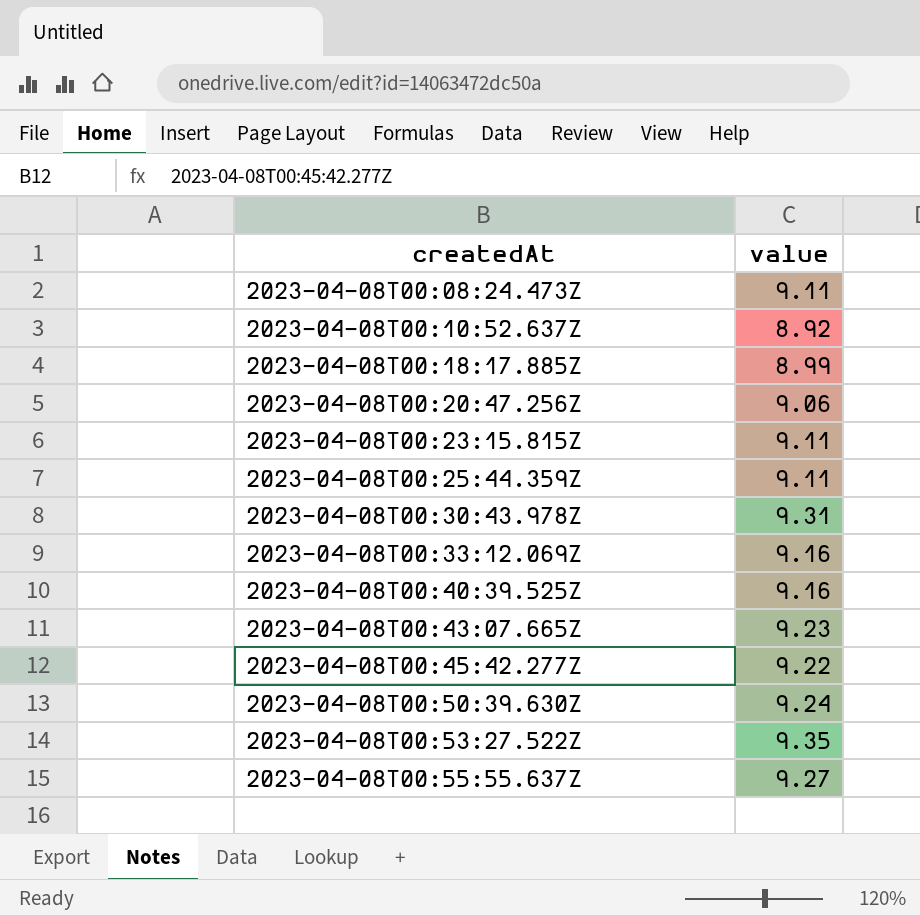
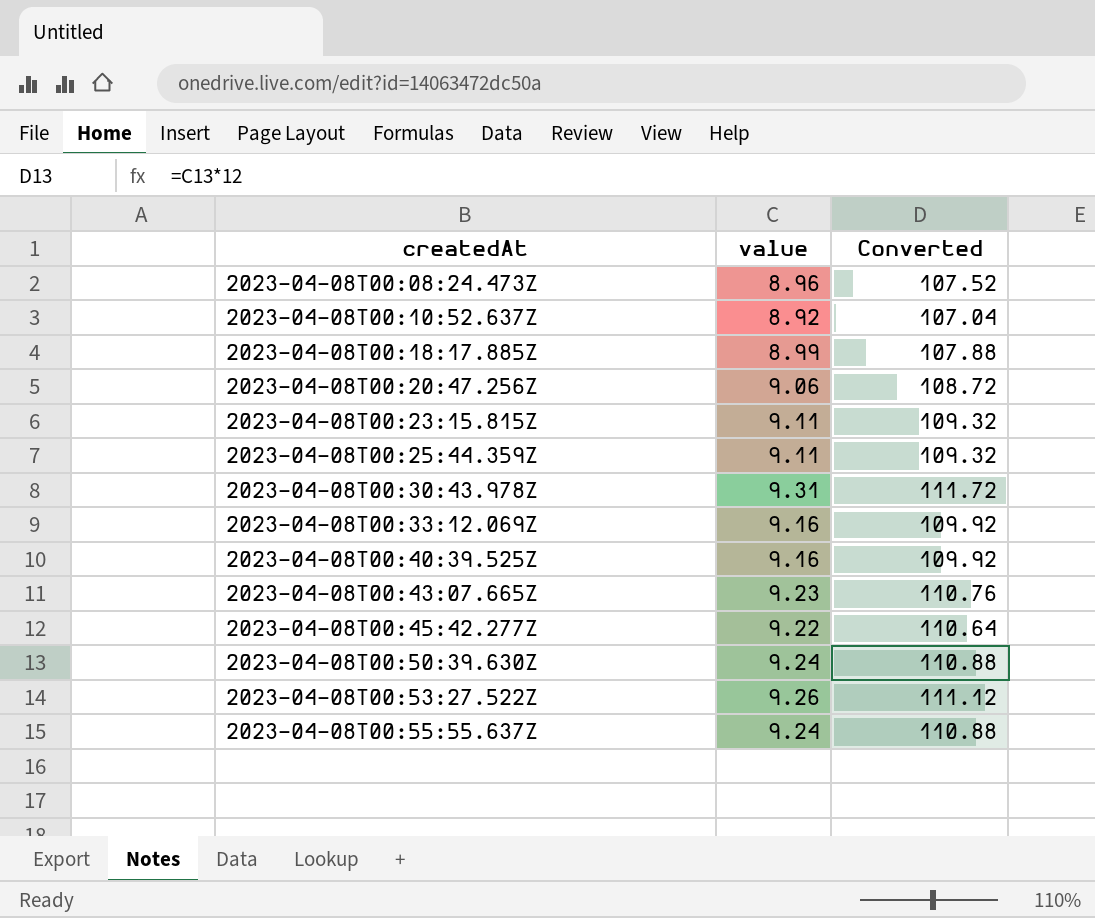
column Converted | formula: none -> [value] * 12
2023-04-08T00:08:24.473Z | value: 9.11 -> 8.96
2023-04-08T00:53:27.522Z | value: 9.35 -> 9.26
2023-04-08T00:55:55.637Z | value: 9.27 -> 9.24

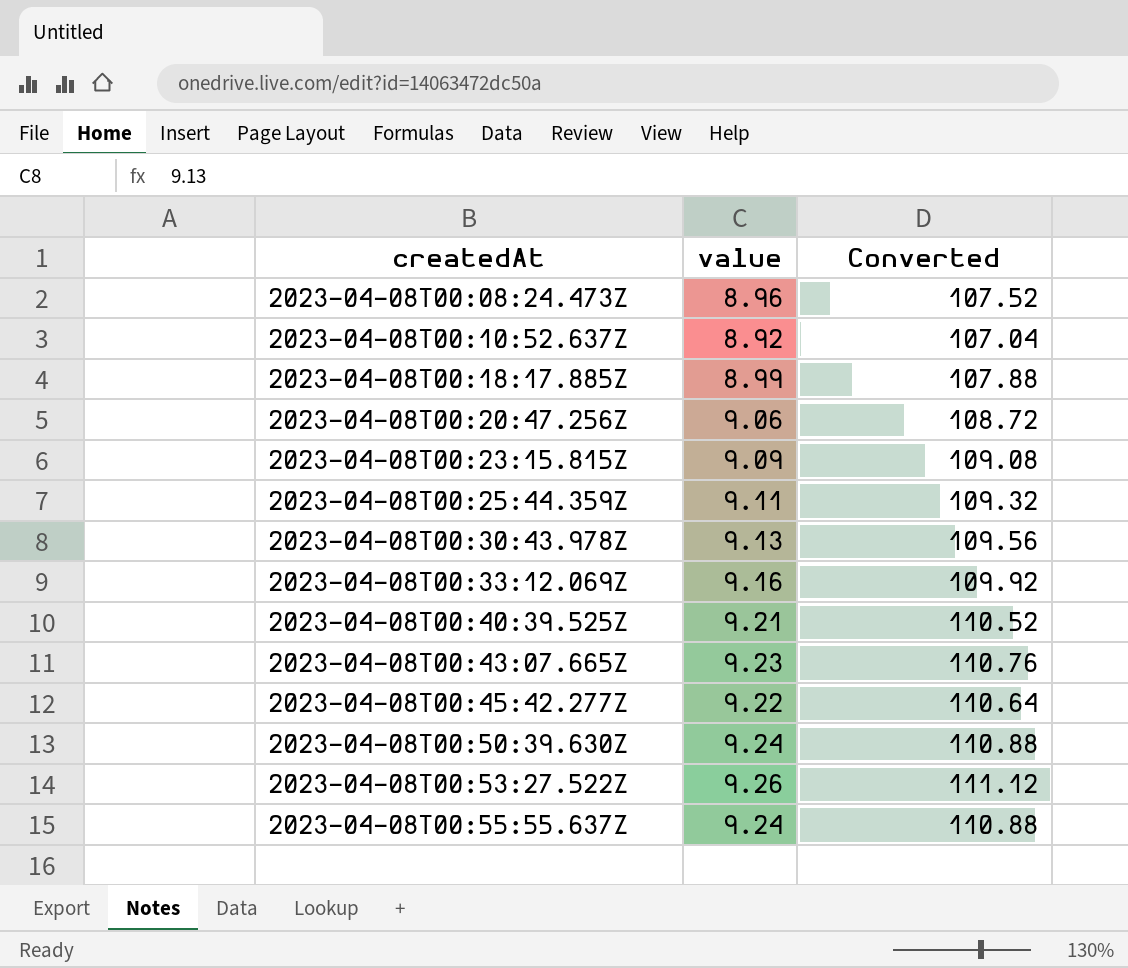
2023-04-08T00:23:15.815Z | value: 9.11 -> 9.09
2023-04-08T00:23:15.815Z | Converted: 109.32 -> 109.08
2023-04-08T00:30:43.978Z | value: 9.31 -> 9.13
2023-04-08T00:30:43.978Z | Converted: 111.72 -> 109.56
2023-04-08T00:40:39.525Z | value: 9.16 -> 9.21
2023-04-08T00:40:39.525Z | Converted: 109.92 -> 110.52

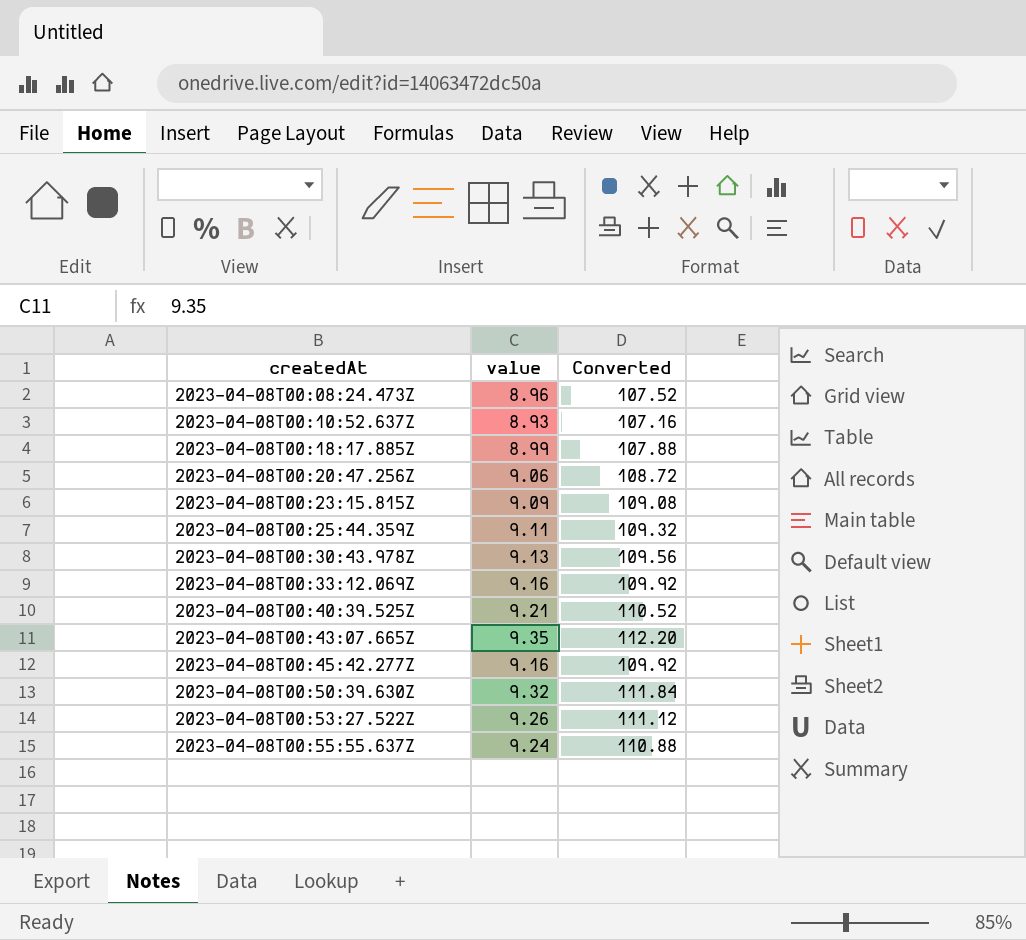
2023-04-08T00:10:52.637Z | value: 8.92 -> 8.93
2023-04-08T00:10:52.637Z | Converted: 107.04 -> 107.16
2023-04-08T00:43:07.665Z | value: 9.23 -> 9.35
2023-04-08T00:43:07.665Z | Converted: 110.76 -> 112.20
2023-04-08T00:45:42.277Z | value: 9.22 -> 9.16
2023-04-08T00:45:42.277Z | Converted: 110.64 -> 109.92
2023-04-08T00:50:39.630Z | value: 9.24 -> 9.32
2023-04-08T00:50:39.630Z | Converted: 110.88 -> 111.84

